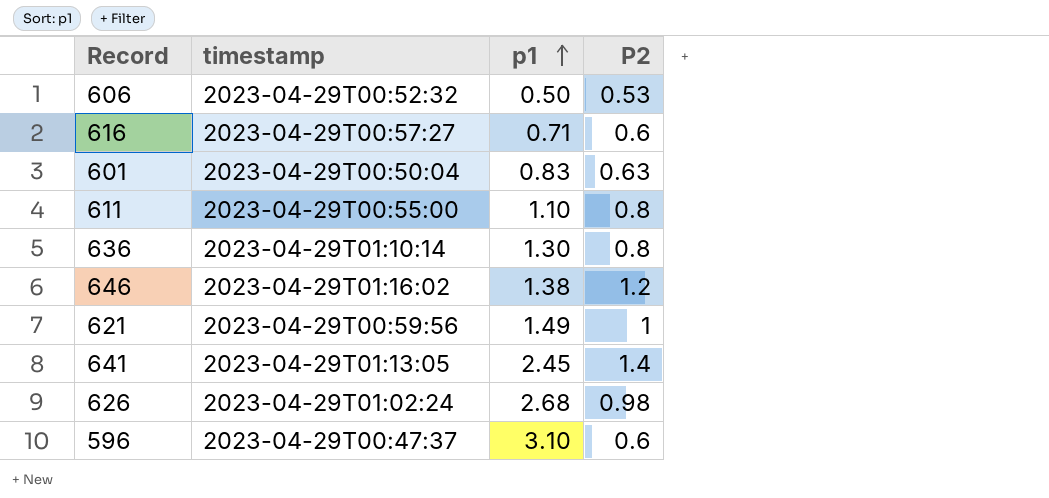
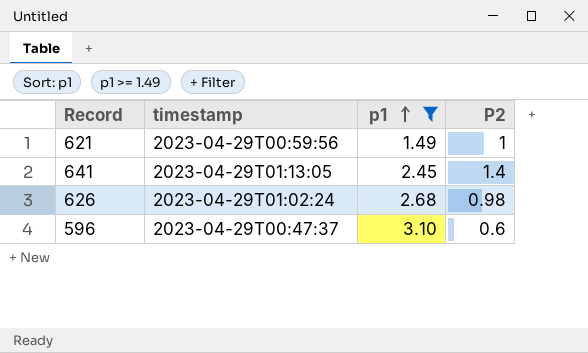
filter: none -> p1 >= 1.49

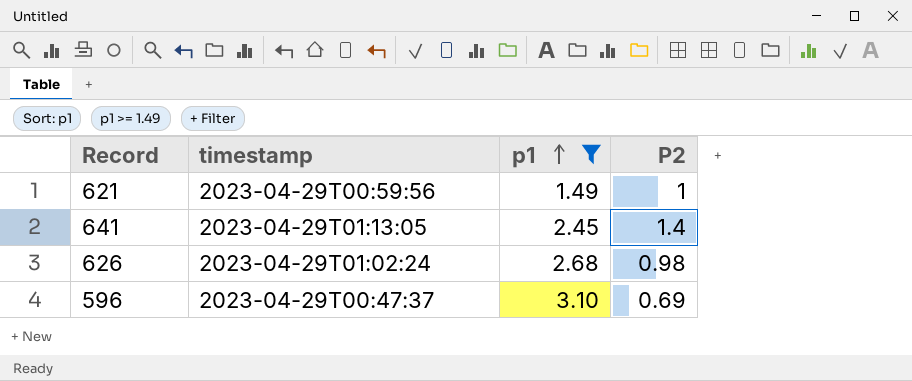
596 | P2: 0.6 -> 0.69

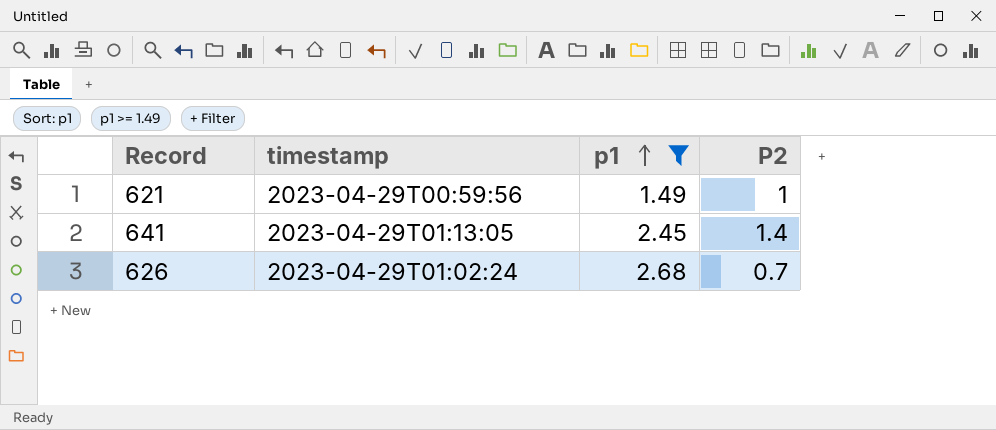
row 596: 2023-04-29T00:47:37 | 3.10 | 0.69 -> none
626 | P2: 0.98 -> 0.7

